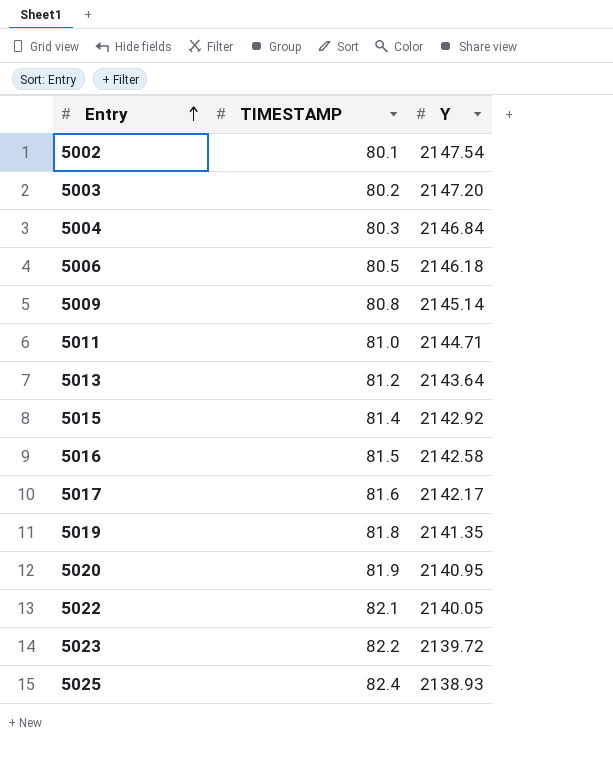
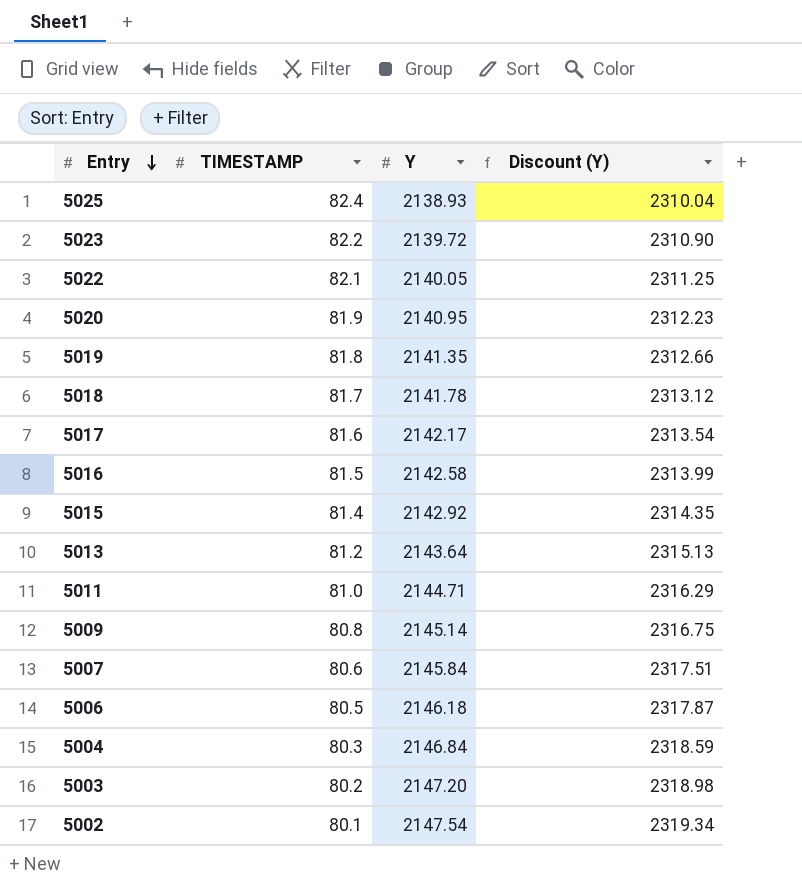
row order: Entry ascending -> Entry descending
column Discount (Y) | formula: none -> [Y] * 1.08
row 5018: none -> 81.7 | 2141.78 | 2313.12
row 5007: none -> 80.6 | 2145.84 | 2317.51

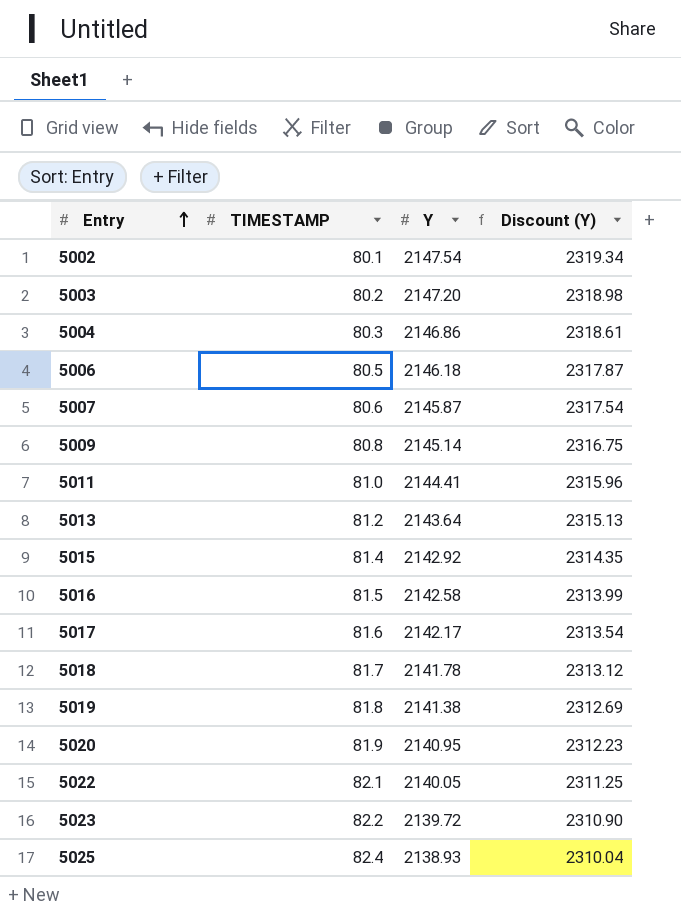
row order: Entry descending -> Entry ascending
5004 | Y: 2146.84 -> 2146.86
5004 | Discount (Y): 2318.59 -> 2318.61
5007 | Y: 2145.84 -> 2145.87
5007 | Discount (Y): 2317.51 -> 2317.54
5011 | Y: 2144.71 -> 2144.41
5011 | Discount (Y): 2316.29 -> 2315.96
5019 | Y: 2141.35 -> 2141.38
5019 | Discount (Y): 2312.66 -> 2312.69

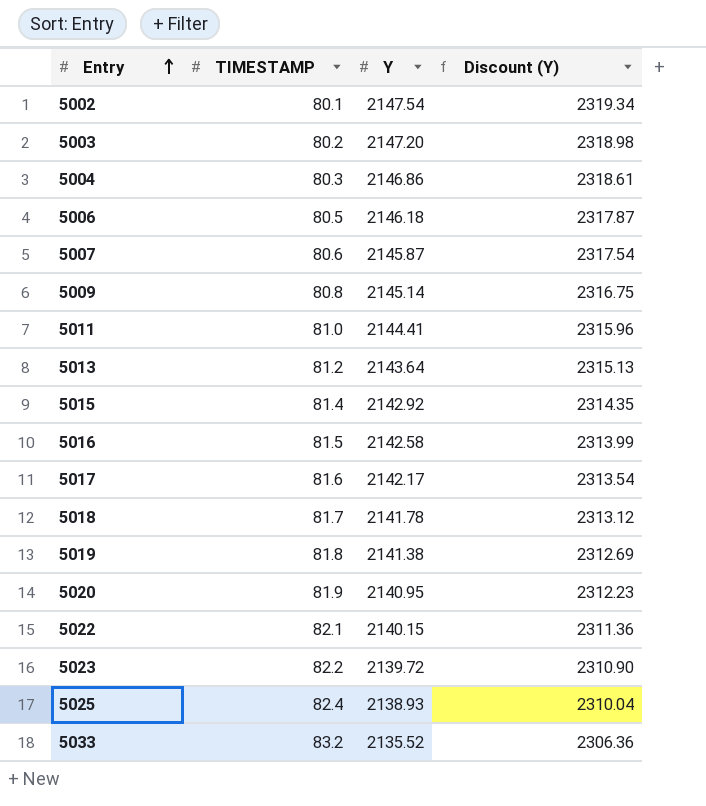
5022 | Y: 2140.05 -> 2140.15
5022 | Discount (Y): 2311.25 -> 2311.36
row 5033: none -> 83.2 | 2135.52 | 2306.36

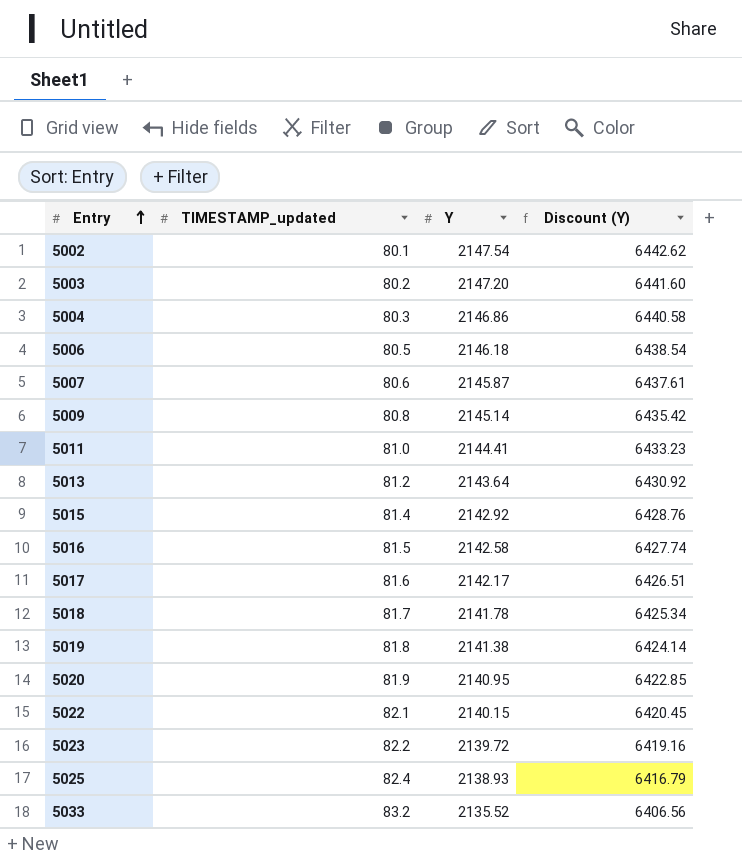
column name: TIMESTAMP -> TIMESTAMP_updated
column Discount (Y) | formula: [Y] * 1.08 -> [Y] * 3

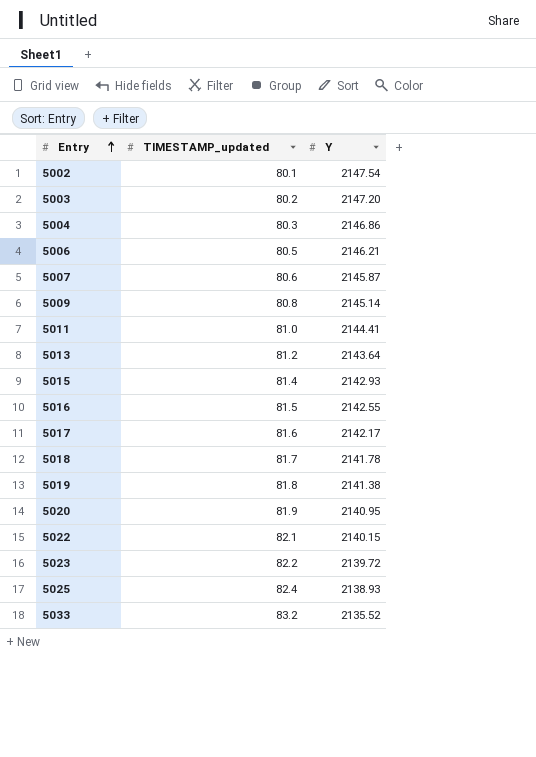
column Discount (Y) | formula: [Y] * 3 -> none
5006 | Y: 2146.18 -> 2146.21
5015 | Y: 2142.92 -> 2142.93
5016 | Y: 2142.58 -> 2142.55

